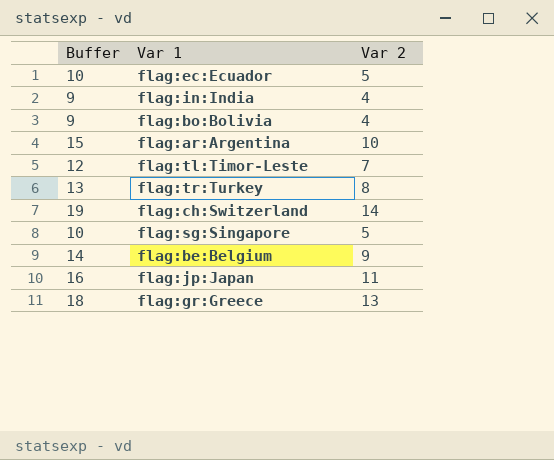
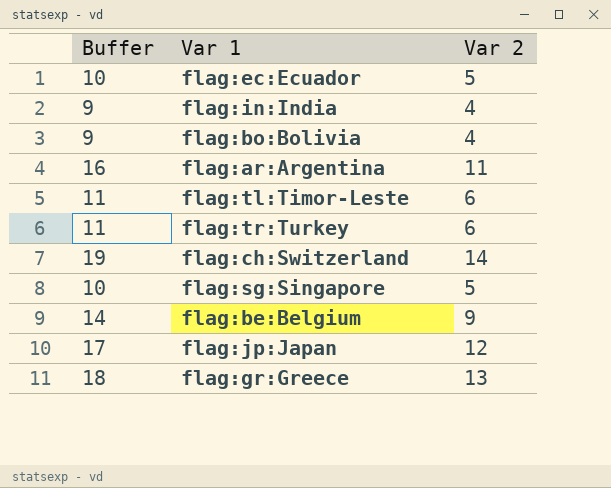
flag:ar:Argentina | Buffer: 15 -> 16
flag:ar:Argentina | Var 2: 10 -> 11
flag:tl:Timor-Leste | Buffer: 12 -> 11
flag:tl:Timor-Leste | Var 2: 7 -> 6
flag:tr:Turkey | Buffer: 13 -> 11
flag:tr:Turkey | Var 2: 8 -> 6
flag:jp:Japan | Buffer: 16 -> 17
flag:jp:Japan | Var 2: 11 -> 12

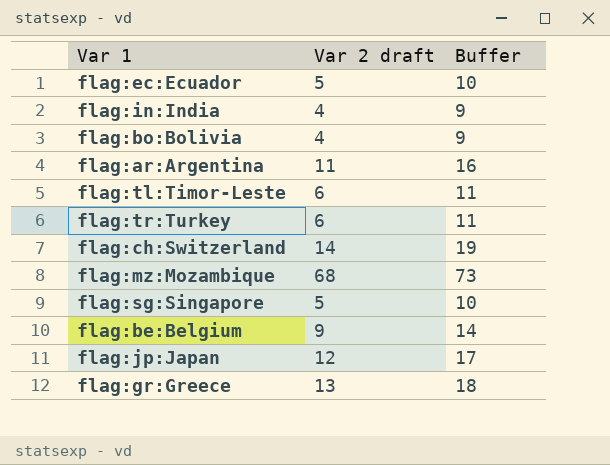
column name: Var 2 -> Var 2 draft
column Buffer | position: 1 -> 3
row flag:mz:Mozambique: none -> 68 | 73

